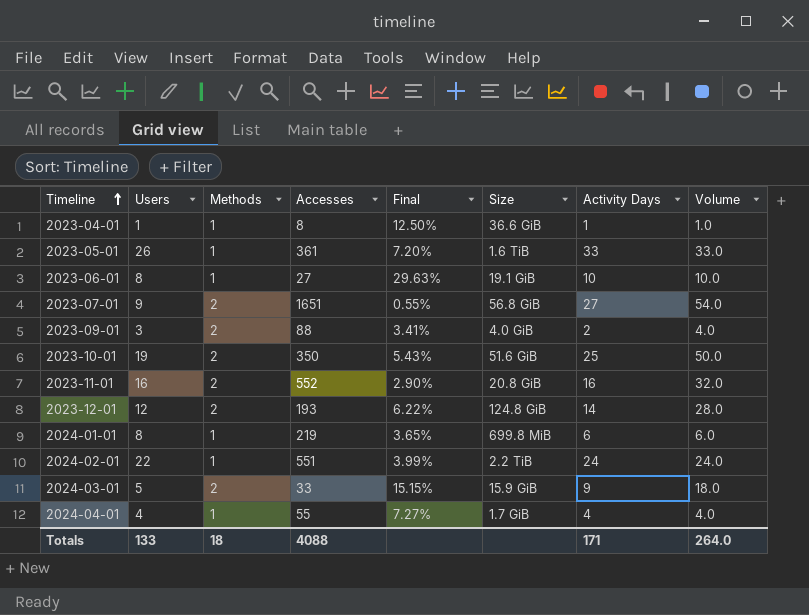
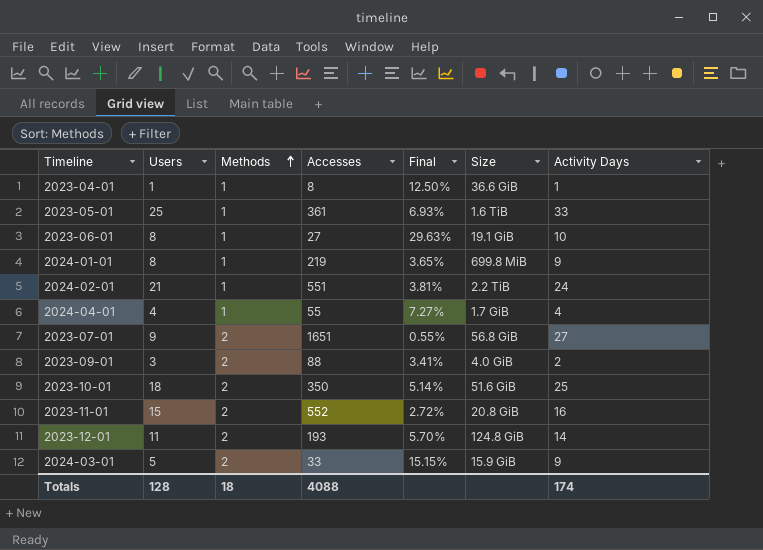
row order: Timeline ascending -> Methods ascending
column Volume | formula: [Methods] * [Activity Days] -> none
2023-05-01 | Users: 26 -> 25
2023-05-01 | Final: 7.20% -> 6.93%
2024-01-01 | Activity Days: 6 -> 9
2024-02-01 | Users: 22 -> 21
2024-02-01 | Final: 3.99% -> 3.81%
2023-10-01 | Users: 19 -> 18
2023-10-01 | Final: 5.43% -> 5.14%
2023-11-01 | Users: 16 -> 15
2023-11-01 | Final: 2.90% -> 2.72%
2023-12-01 | Users: 12 -> 11
2023-12-01 | Final: 6.22% -> 5.70%
Totals | Users: 133 -> 128
Totals | Activity Days: 171 -> 174

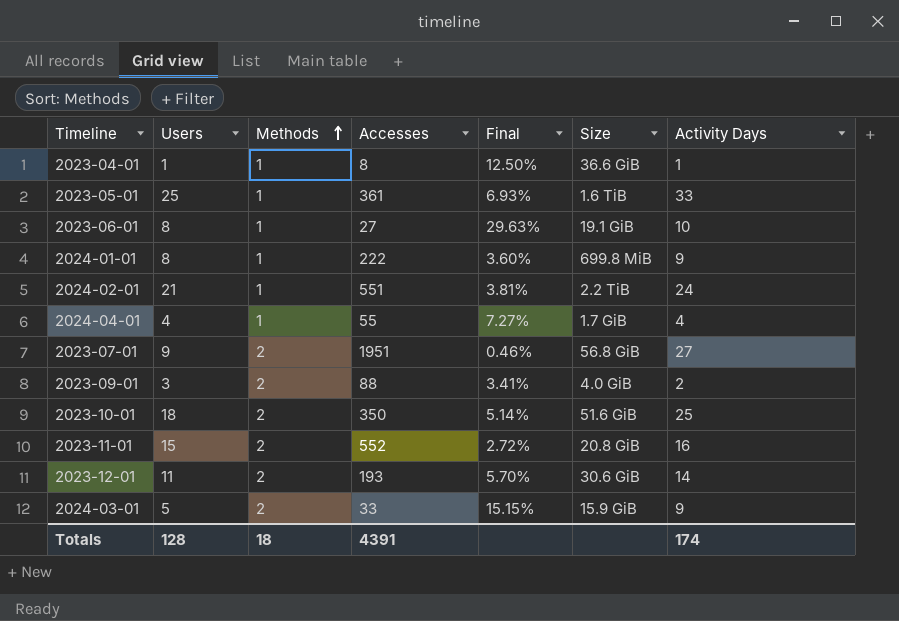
2024-01-01 | Accesses: 219 -> 222
2024-01-01 | Final: 3.65% -> 3.60%
2023-07-01 | Accesses: 1651 -> 1951
2023-07-01 | Final: 0.55% -> 0.46%
2023-12-01 | Size: 124.8 GiB -> 30.6 GiB
Totals | Accesses: 4088 -> 4391

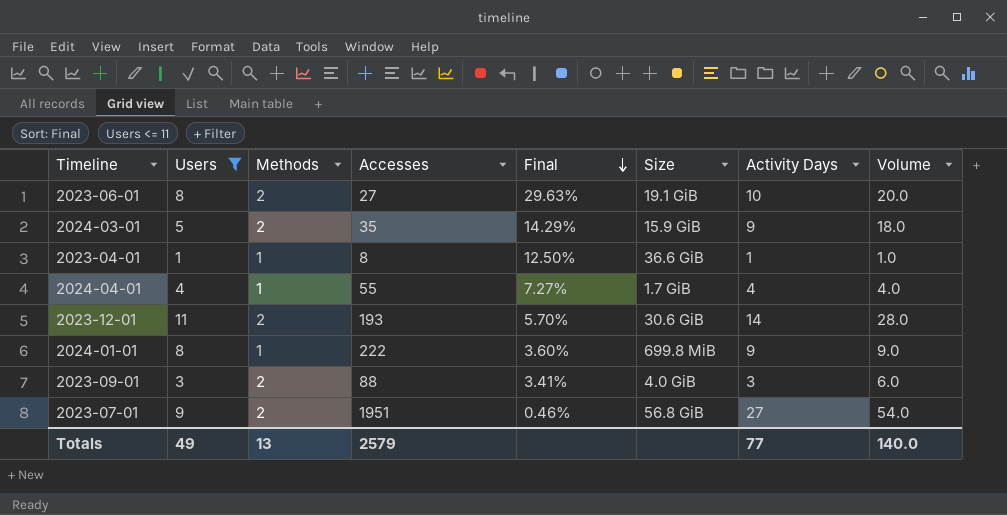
filter: none -> Users <= 11
row order: Methods ascending -> Final descending
column Volume | formula: none -> [Methods] * [Activity Days]
2023-06-01 | Methods: 1 -> 2
2024-03-01 | Accesses: 33 -> 35
2024-03-01 | Final: 15.15% -> 14.29%
2023-09-01 | Activity Days: 2 -> 3
Totals | Users: 128 -> 49
Totals | Methods: 18 -> 13
Totals | Accesses: 4391 -> 2579
Totals | Activity Days: 174 -> 77

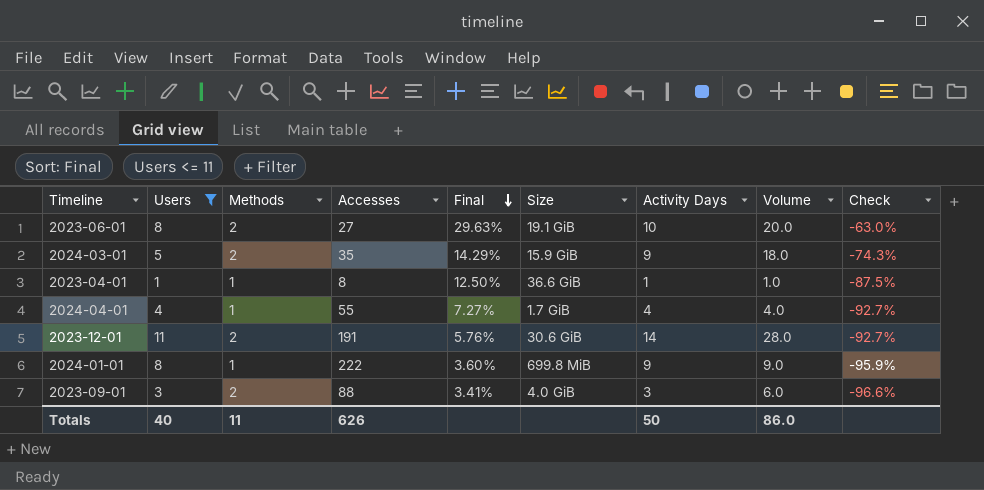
column Check | formula: none -> ([Activity Days] - [Accesses]) / [Accesses]
row 2023-07-01: 9 | 2 | 1951 | 0.46% | 56.8 GiB | 27 | 54.0 -> none
2023-12-01 | Accesses: 193 -> 191
2023-12-01 | Final: 5.70% -> 5.76%
Totals | Users: 49 -> 40
Totals | Methods: 13 -> 11
Totals | Accesses: 2579 -> 626
Totals | Activity Days: 77 -> 50
Totals | Volume: 140.0 -> 86.0

